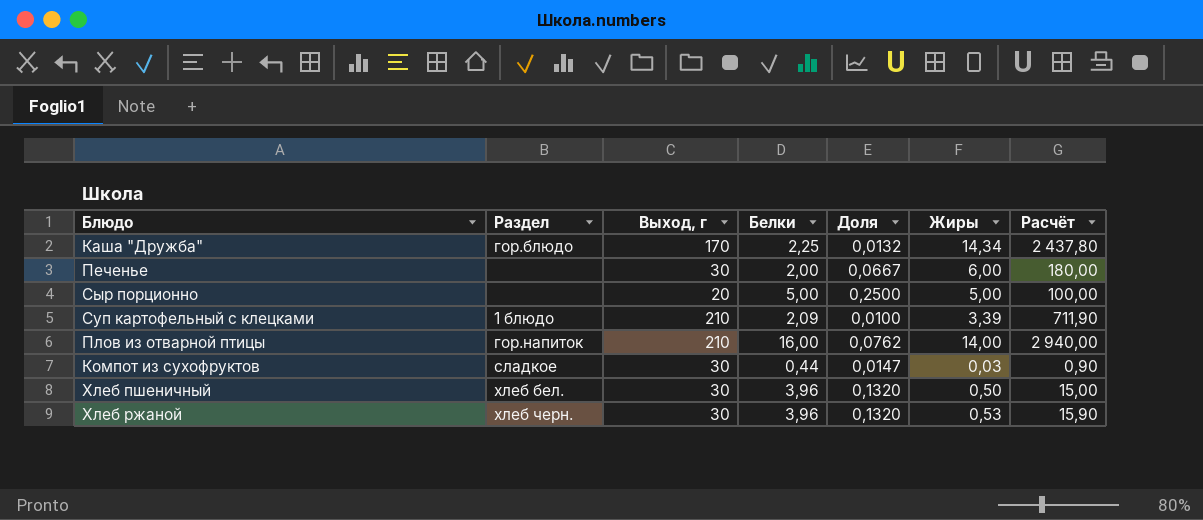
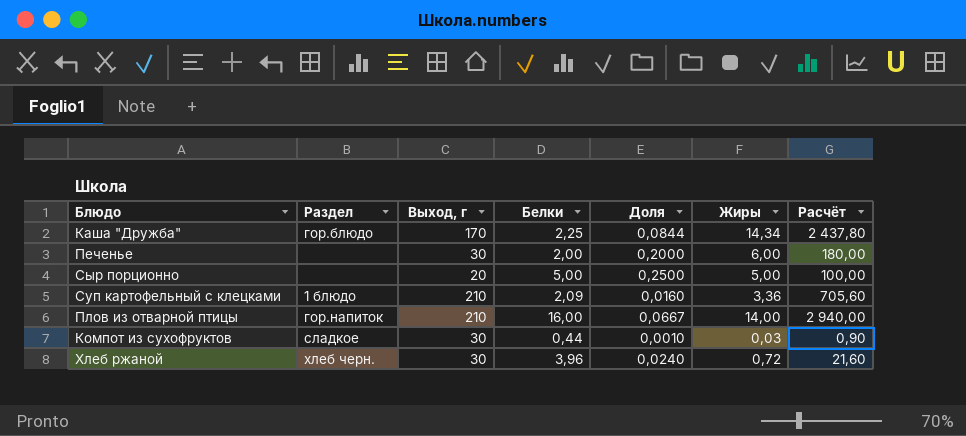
column Доля | formula: [Белки] / [Выход, г] -> [Жиры] / [Выход, г]
row Хлеб пшеничный: хлеб бел. | 30 | 3,96 | 0,1320 | 0,50 | 15,00 -> none
Суп картофельный с клецками | Жиры: 3,39 -> 3,36
Суп картофельный с клецками | Расчёт: 711,90 -> 705,60
Хлеб ржаной | Жиры: 0,53 -> 0,72
Хлеб ржаной | Расчёт: 15,90 -> 21,60

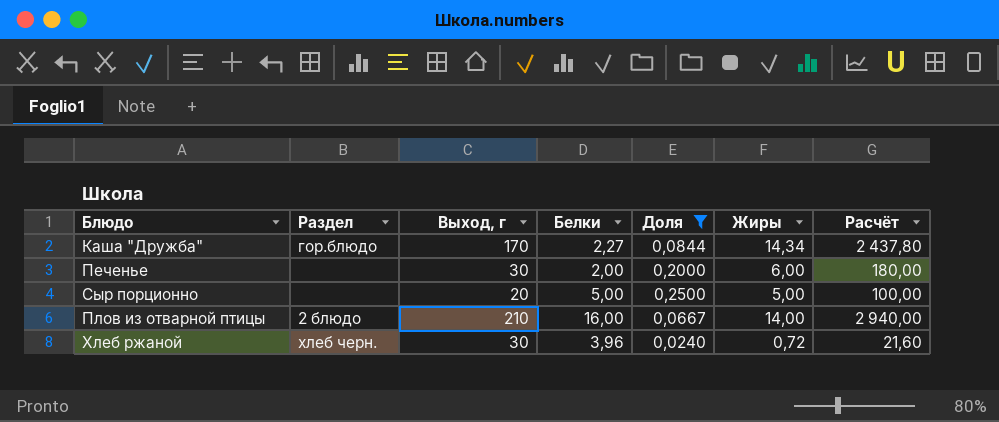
filter: none -> Доля >= 0,0240
Каша "Дружба" | Белки: 2,25 -> 2,27
Плов из отварной птицы | Раздел: гор.напиток -> 2 блюдо

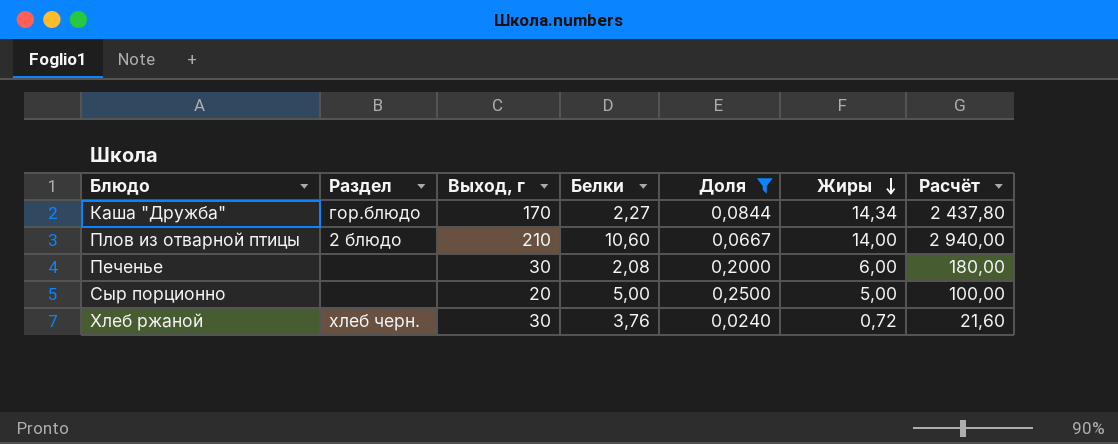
row order: none -> Жиры descending
Плов из отварной птицы | Белки: 16,00 -> 10,60
Печенье | Белки: 2,00 -> 2,08
Хлеб ржаной | Белки: 3,96 -> 3,76

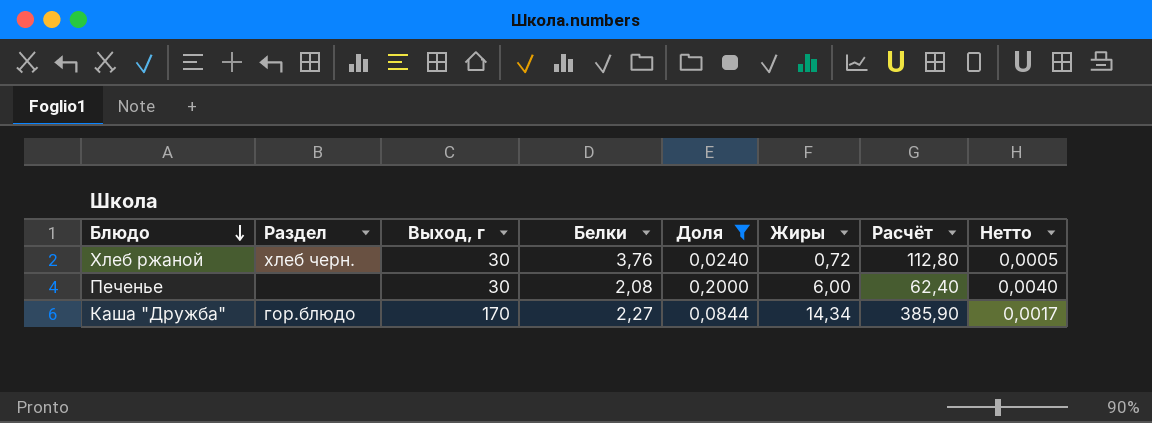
row order: Жиры descending -> Блюдо descending
column Расчёт | formula: [Выход, г] * [Жиры] -> [Выход, г] * [Белки]
column Нетто | formula: none -> [Доля] * 0,02
row Плов из отварной птицы: 2 блюдо | 210 | 10,60 | 0,0667 | 14,00 | 2 940,00 -> none
row Сыр порционно: none | 20 | 5,00 | 0,2500 | 5,00 | 100,00 -> none

